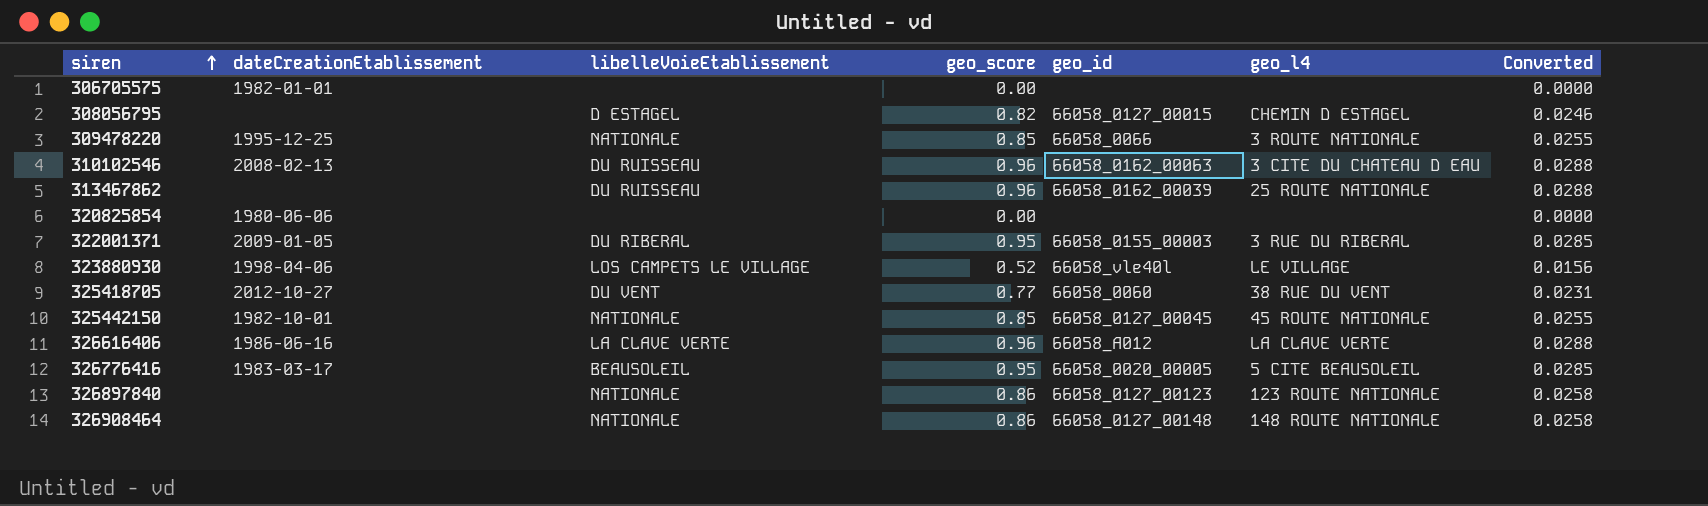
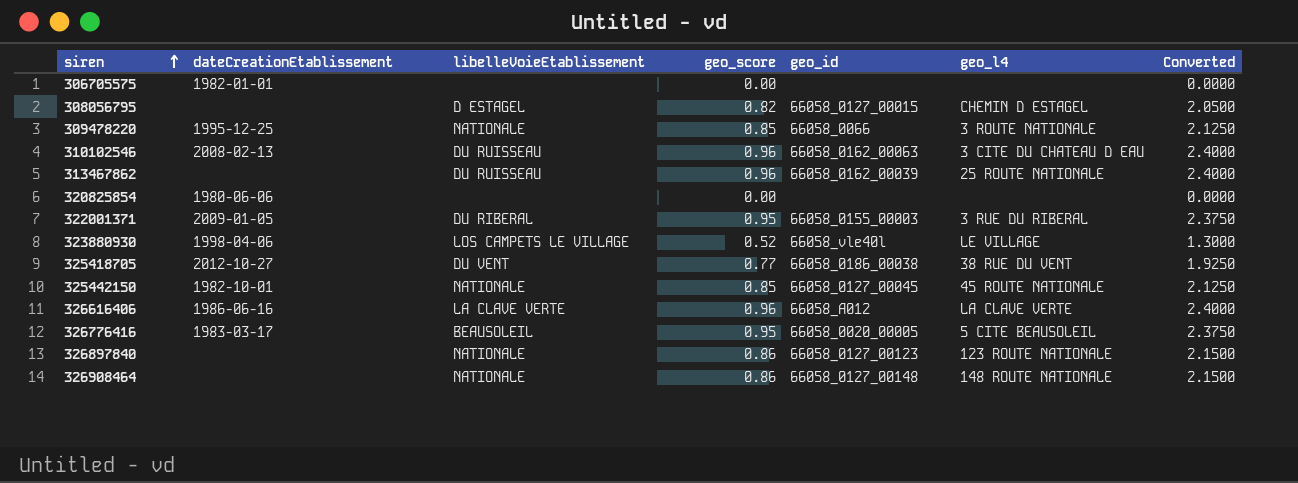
column Converted | formula: [geo_score] * 0.03 -> [geo_score] * 2.5
325418705 | geo_id: 66058_0060 -> 66058_0186_00038

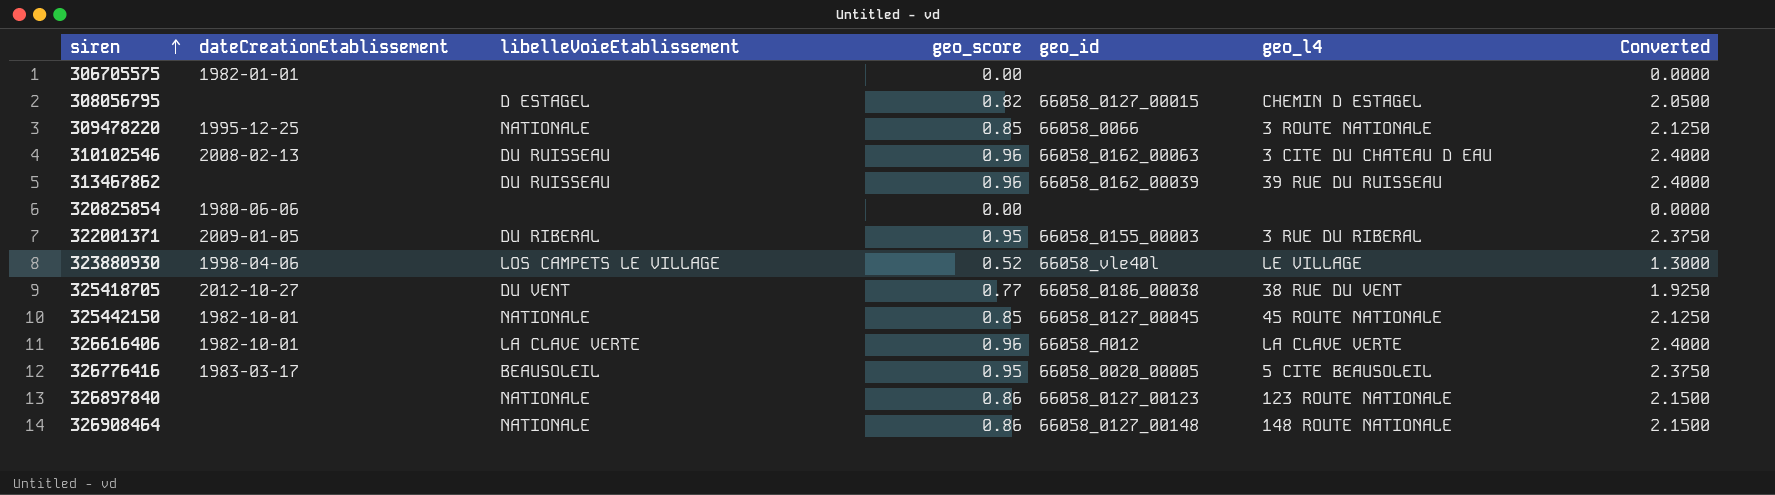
313467862 | geo_l4: 25 ROUTE NATIONALE -> 39 RUE DU RUISSEAU
326616406 | dateCreationEtablissement: 1986-06-16 -> 1982-10-01

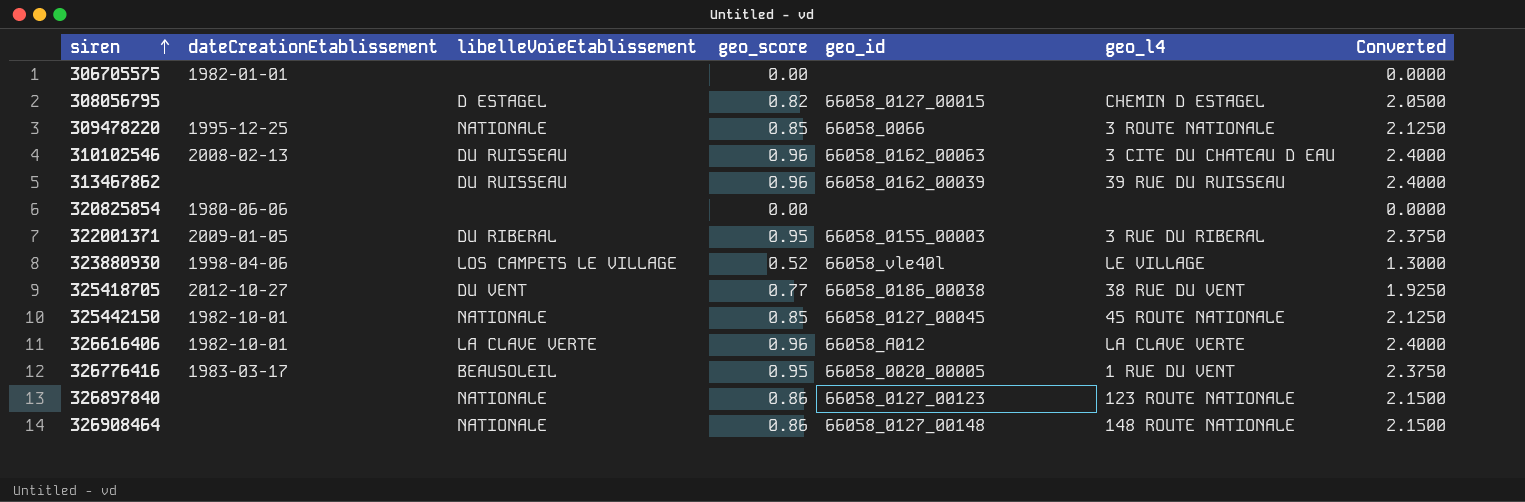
326776416 | geo_l4: 5 CITE BEAUSOLEIL -> 1 RUE DU VENT

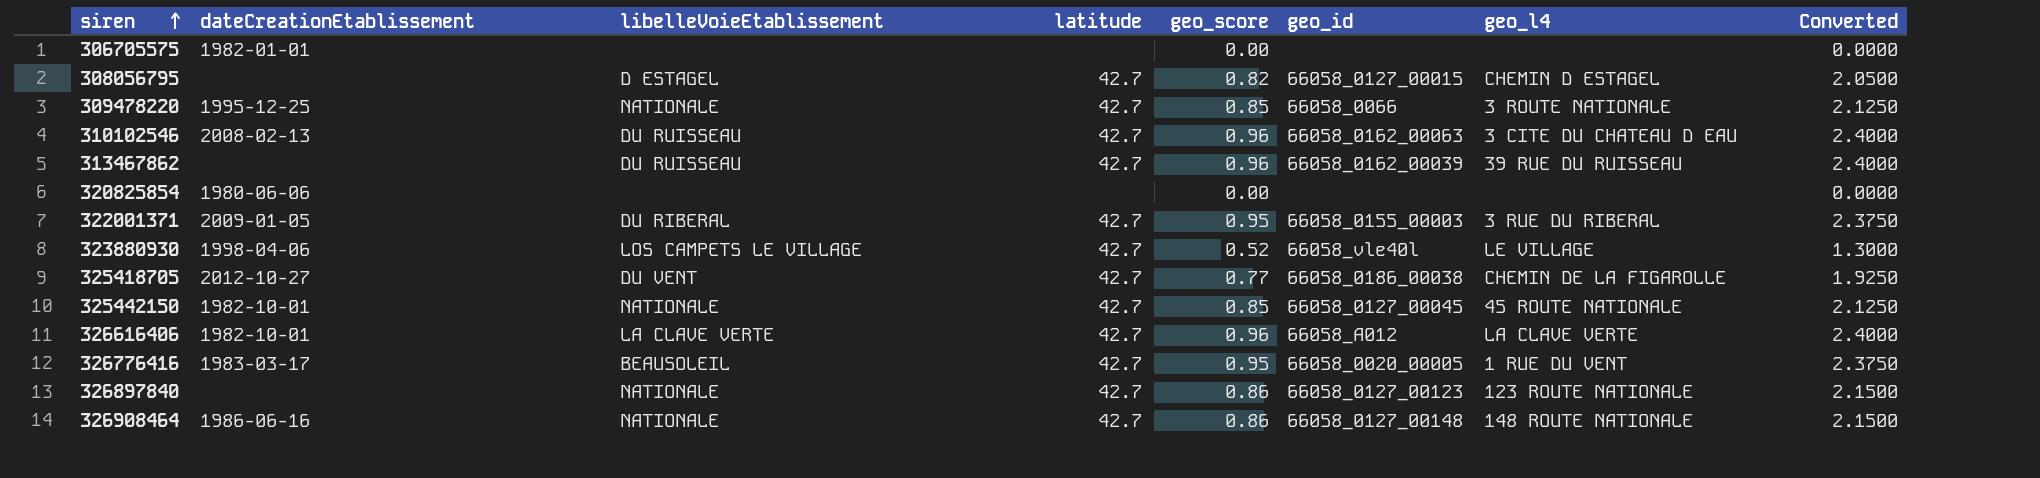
column latitude | position: none -> 4
325418705 | geo_l4: 38 RUE DU VENT -> CHEMIN DE LA FIGAROLLE
326908464 | dateCreationEtablissement: none -> 1986-06-16

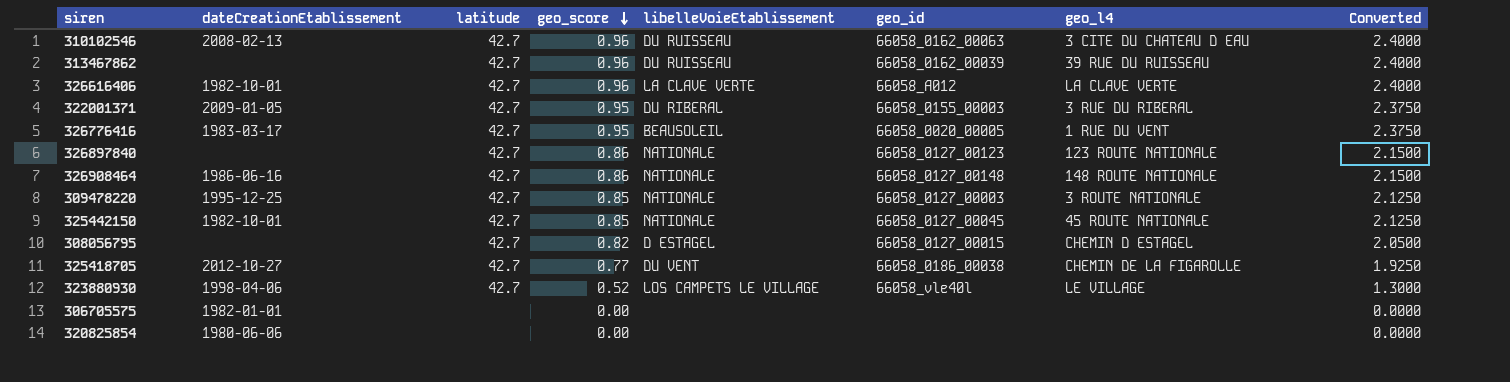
row order: siren ascending -> geo_score descending
column libelleVoieEtablissement | position: 3 -> 5
309478220 | geo_id: 66058_0066 -> 66058_0127_00003

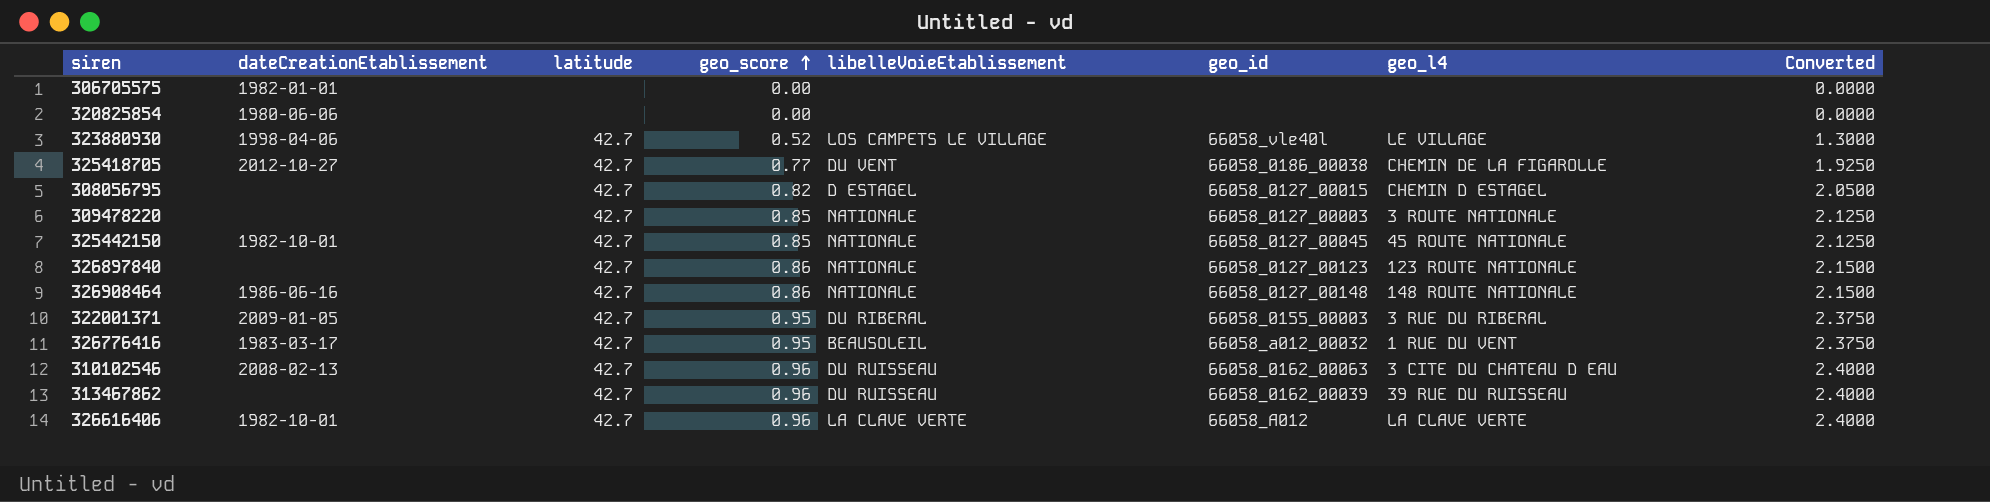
row order: geo_score descending -> geo_score ascending
309478220 | dateCreationEtablissement: 1995-12-25 -> none
326776416 | geo_id: 66058_0020_00005 -> 66058_a012_00032

